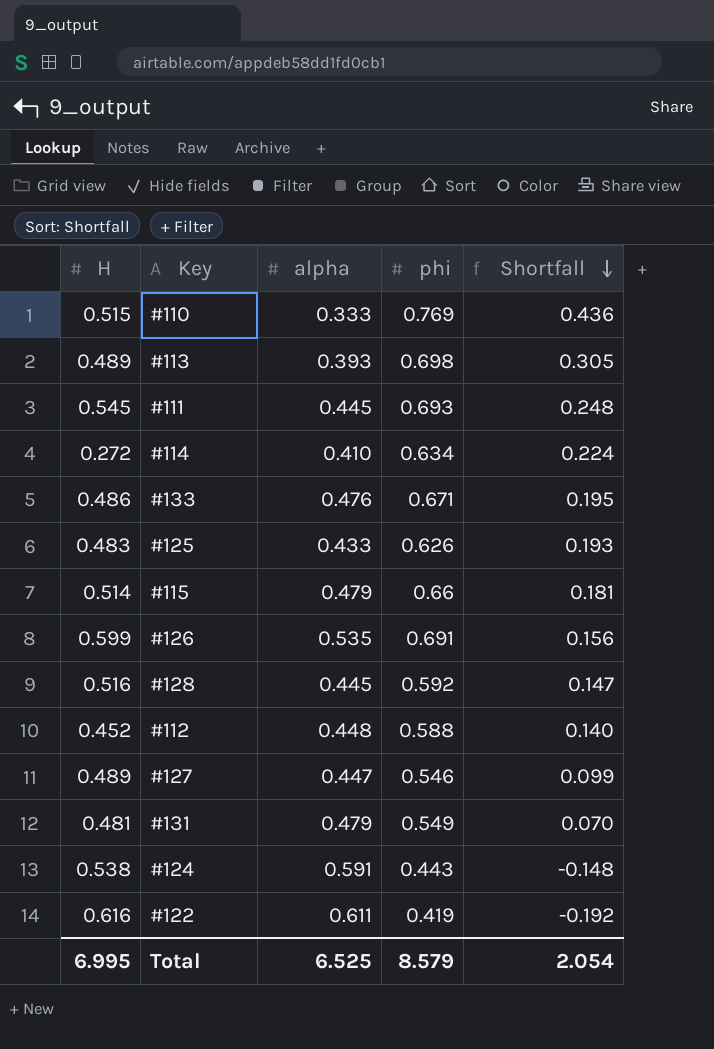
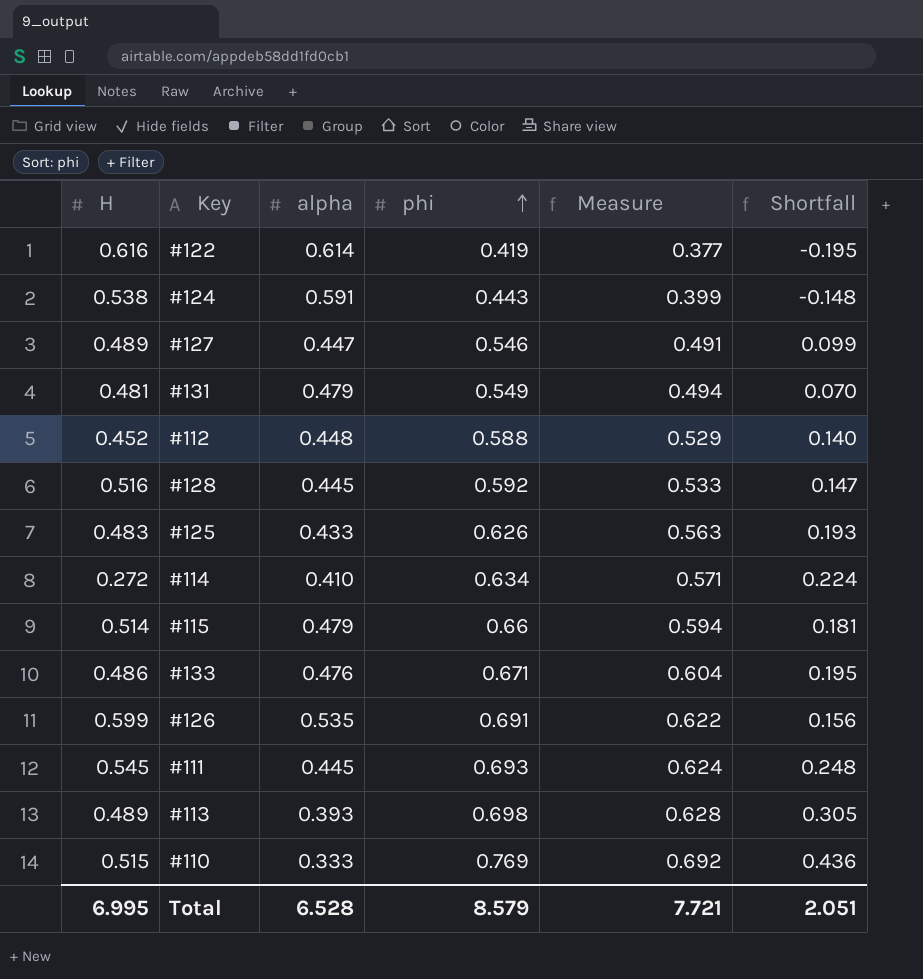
row order: Shortfall descending -> phi ascending
column Measure | formula: none -> [phi] * 0.9
#122 | alpha: 0.611 -> 0.614
#122 | Shortfall: -0.192 -> -0.195
Total | alpha: 6.525 -> 6.528
Total | Shortfall: 2.054 -> 2.051

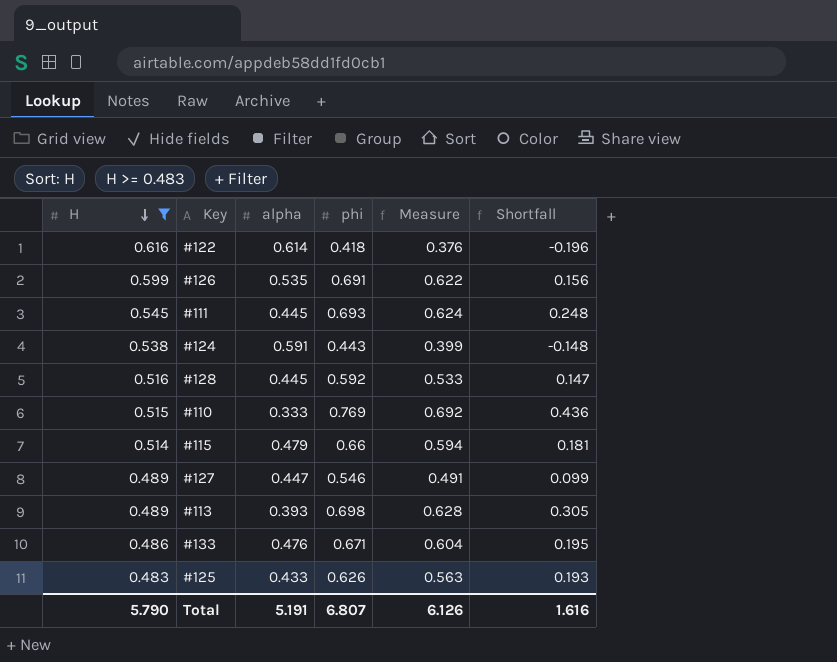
filter: none -> H >= 0.483
row order: phi ascending -> H descending
#122 | phi: 0.419 -> 0.418
#122 | Measure: 0.377 -> 0.376
#122 | Shortfall: -0.195 -> -0.196
Total | H: 6.995 -> 5.790
Total | alpha: 6.528 -> 5.191
Total | phi: 8.579 -> 6.807
Total | Measure: 7.721 -> 6.126
Total | Shortfall: 2.051 -> 1.616

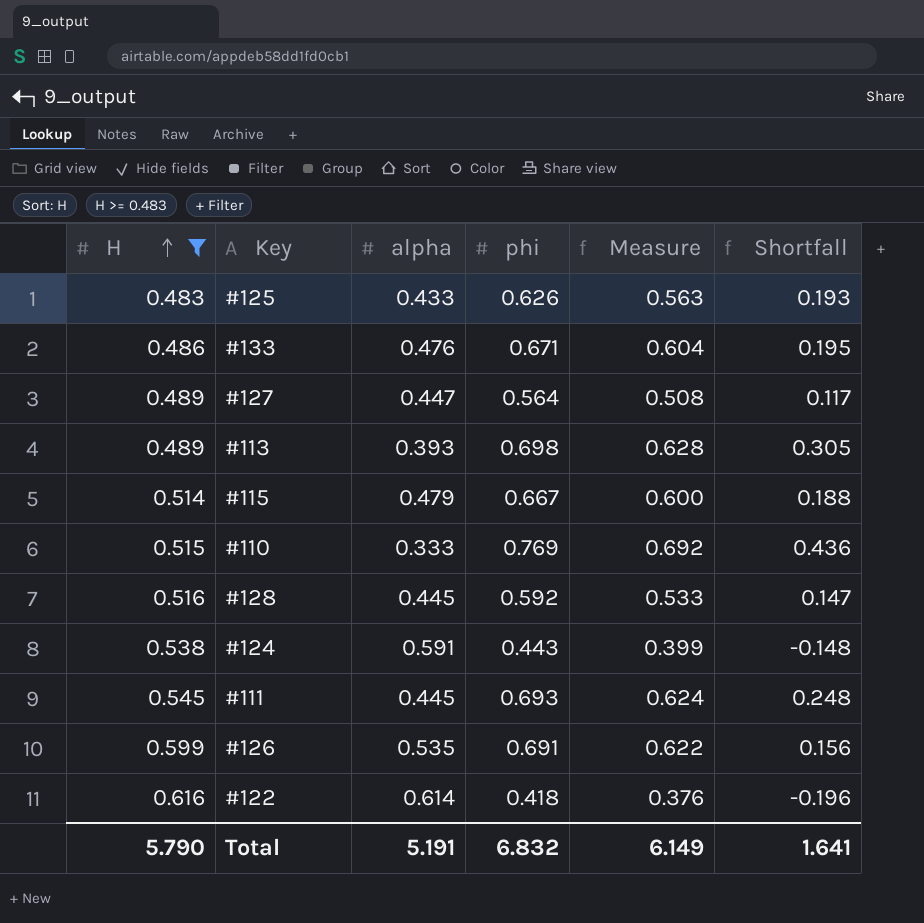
row order: H descending -> H ascending
#127 | phi: 0.546 -> 0.564
#127 | Measure: 0.491 -> 0.508
#127 | Shortfall: 0.099 -> 0.117
#115 | phi: 0.66 -> 0.667
#115 | Measure: 0.594 -> 0.600
#115 | Shortfall: 0.181 -> 0.188
Total | phi: 6.807 -> 6.832
Total | Measure: 6.126 -> 6.149
Total | Shortfall: 1.616 -> 1.641

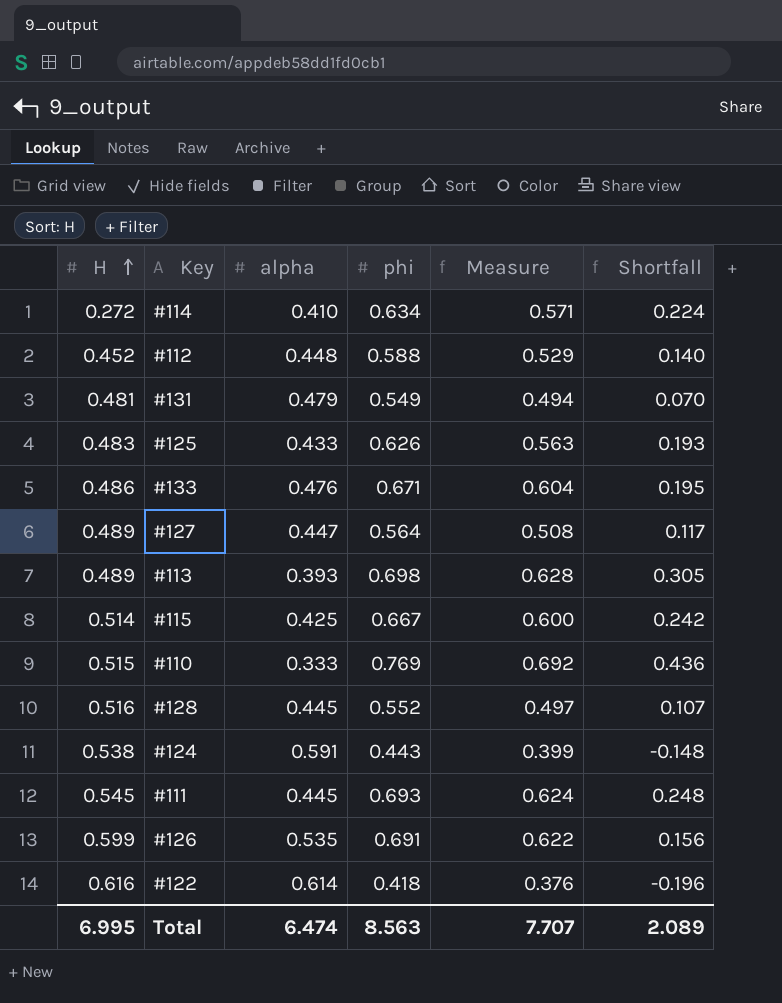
filter: H >= 0.483 -> none
#115 | alpha: 0.479 -> 0.425
#115 | Shortfall: 0.188 -> 0.242
#128 | phi: 0.592 -> 0.552
#128 | Measure: 0.533 -> 0.497
#128 | Shortfall: 0.147 -> 0.107
Total | H: 5.790 -> 6.995
Total | alpha: 5.191 -> 6.474
Total | phi: 6.832 -> 8.563
Total | Measure: 6.149 -> 7.707
Total | Shortfall: 1.641 -> 2.089

